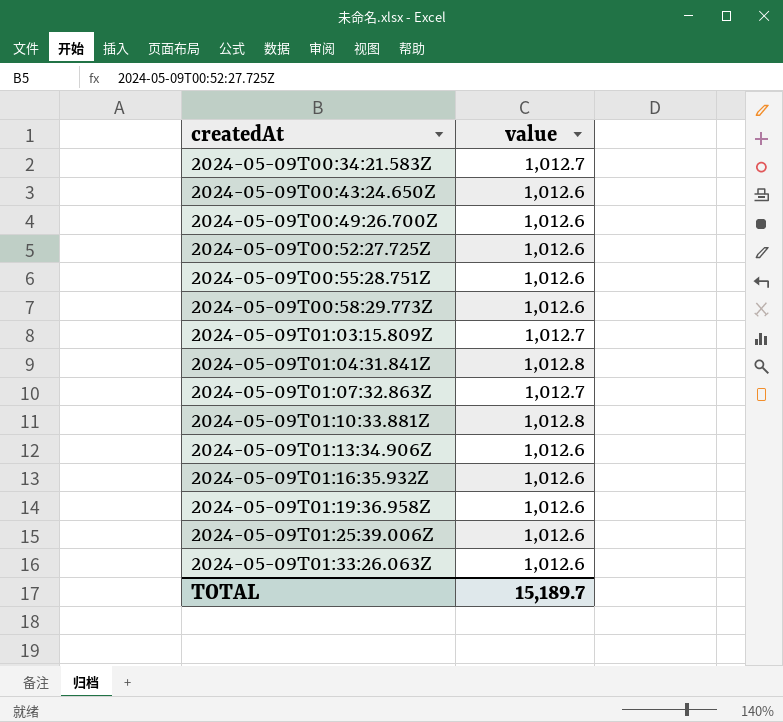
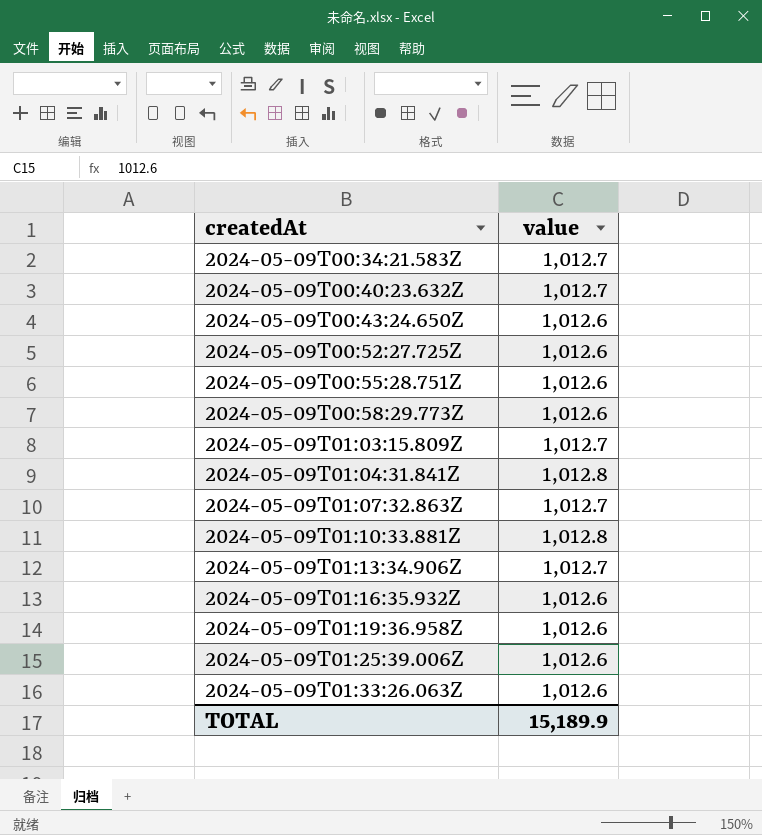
row 2024-05-09T00:49:26.700Z: 1,012.6 -> none
row 2024-05-09T00:40:23.632Z: none -> 1,012.7
2024-05-09T01:13:34.906Z | value: 1,012.6 -> 1,012.7
TOTAL | value: 15,189.7 -> 15,189.9

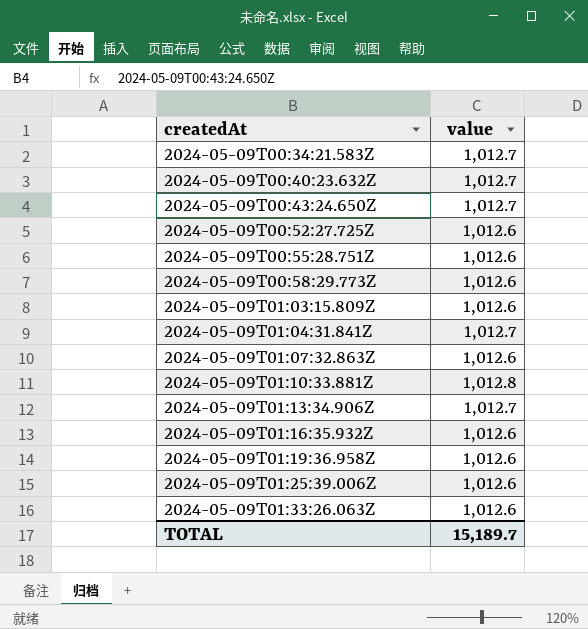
2024-05-09T00:43:24.650Z | value: 1,012.6 -> 1,012.7
2024-05-09T01:03:15.809Z | value: 1,012.7 -> 1,012.6
2024-05-09T01:04:31.841Z | value: 1,012.8 -> 1,012.7
2024-05-09T01:07:32.863Z | value: 1,012.7 -> 1,012.6
TOTAL | value: 15,189.9 -> 15,189.7

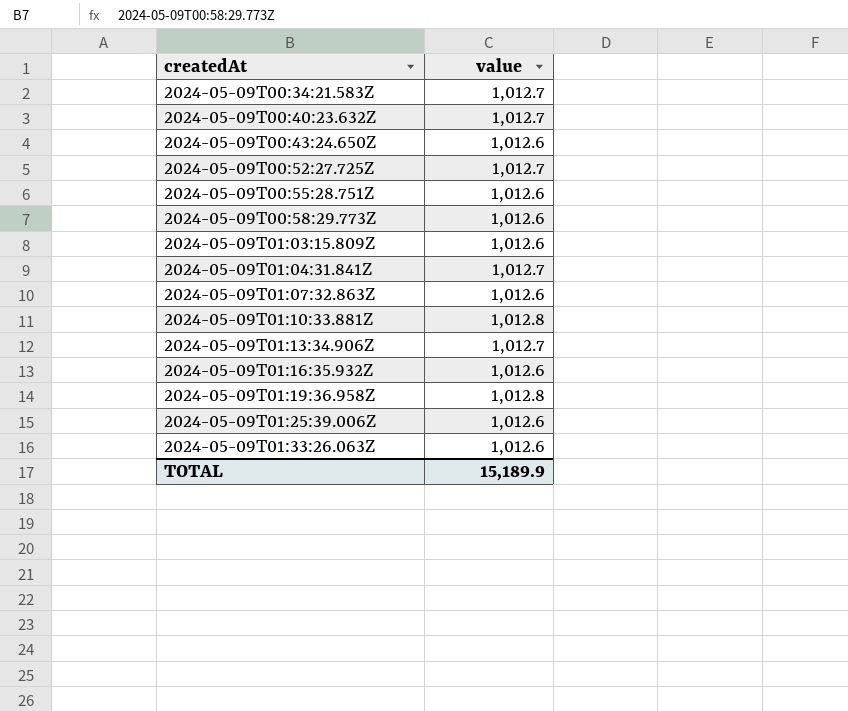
2024-05-09T00:43:24.650Z | value: 1,012.7 -> 1,012.6
2024-05-09T00:52:27.725Z | value: 1,012.6 -> 1,012.7
2024-05-09T01:19:36.958Z | value: 1,012.6 -> 1,012.8
TOTAL | value: 15,189.7 -> 15,189.9

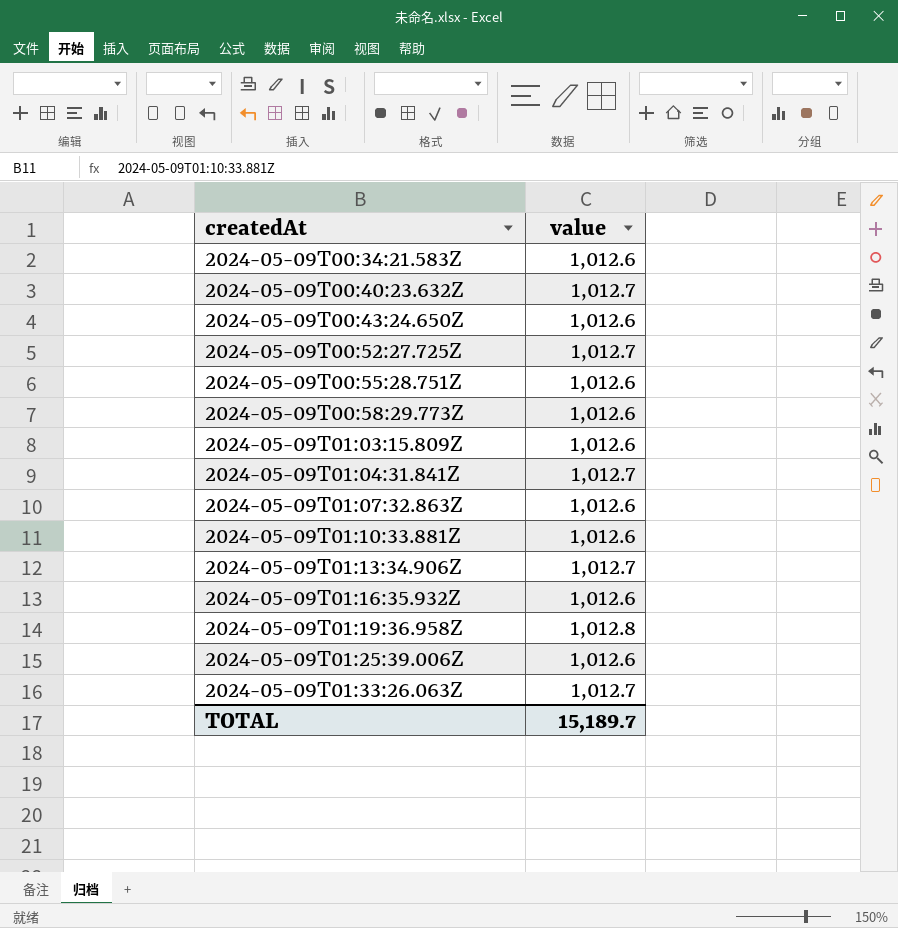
2024-05-09T00:34:21.583Z | value: 1,012.7 -> 1,012.6
2024-05-09T01:10:33.881Z | value: 1,012.8 -> 1,012.6
2024-05-09T01:33:26.063Z | value: 1,012.6 -> 1,012.7
TOTAL | value: 15,189.9 -> 15,189.7

